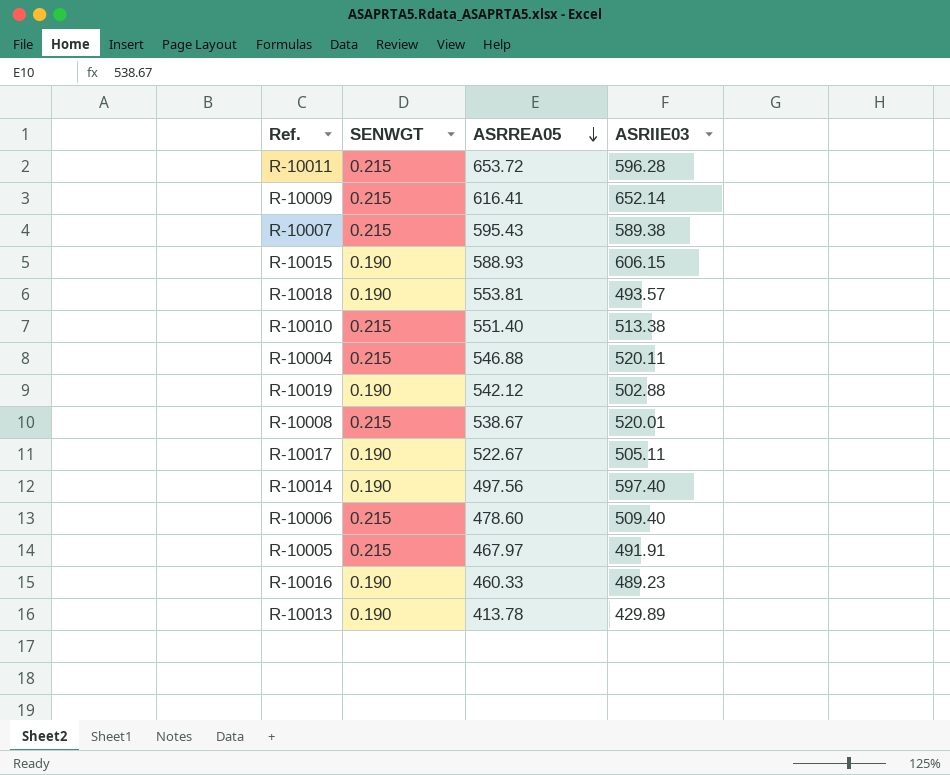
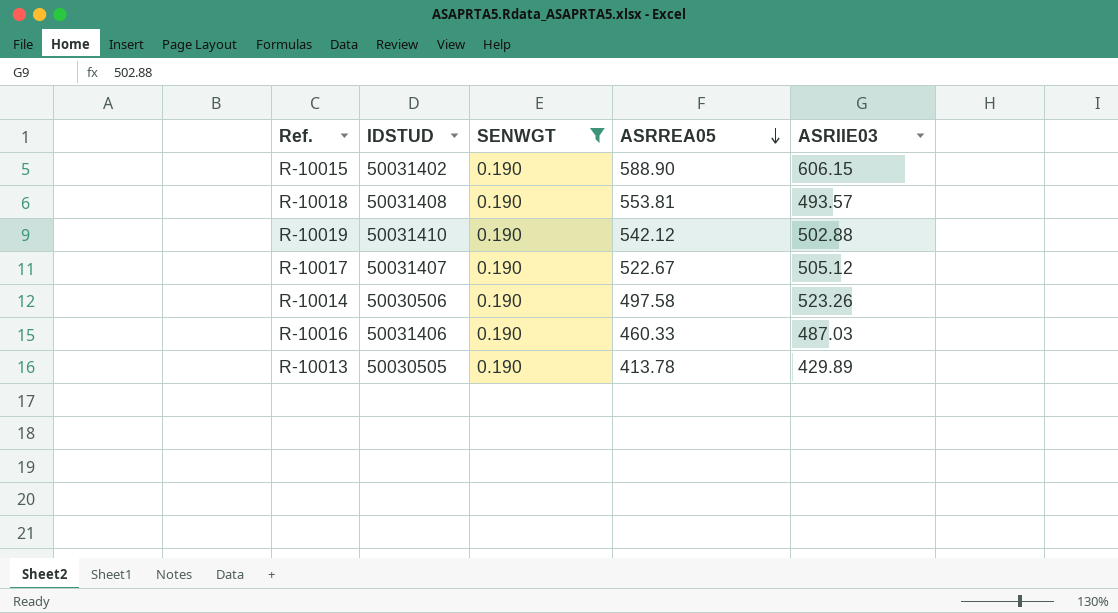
filter: none -> SENWGT = 0.190
column IDSTUD | position: none -> 2
R-10015 | ASRREA05: 588.93 -> 588.90
R-10017 | ASRIIE03: 505.11 -> 505.12
R-10014 | ASRREA05: 497.56 -> 497.58
R-10014 | ASRIIE03: 597.40 -> 523.26
R-10016 | ASRIIE03: 489.23 -> 487.03

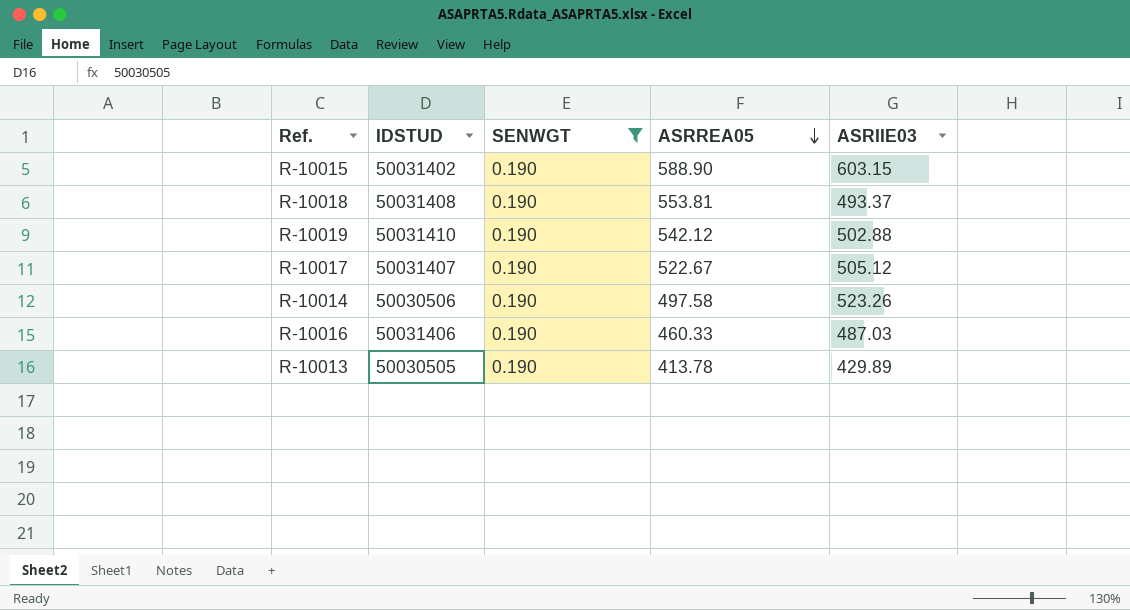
R-10015 | ASRIIE03: 606.15 -> 603.15
R-10018 | ASRIIE03: 493.57 -> 493.37

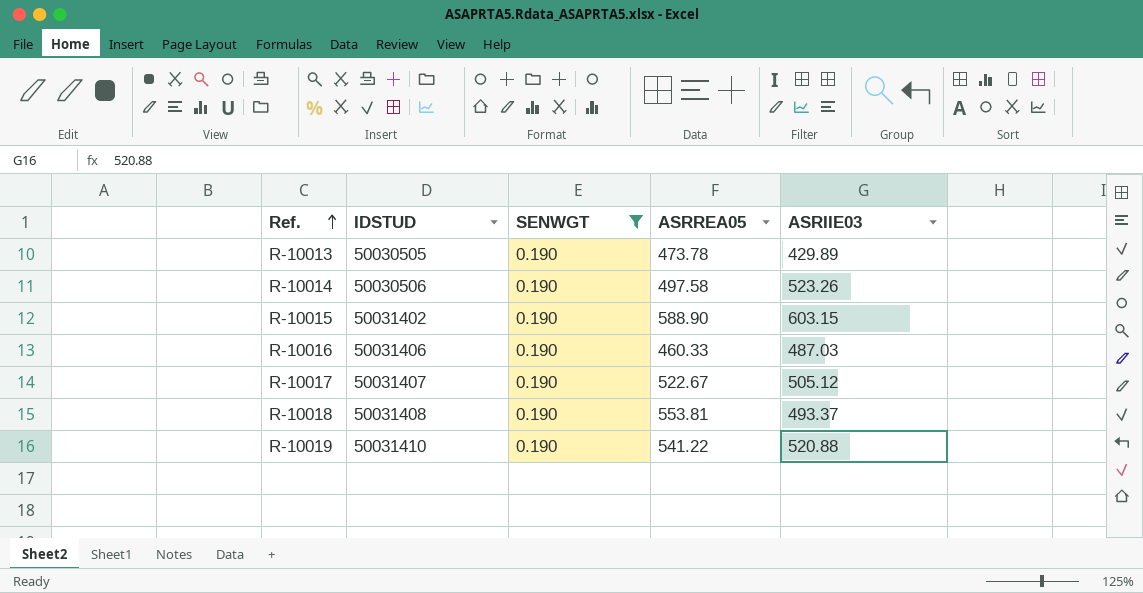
row order: ASRREA05 descending -> Ref. ascending
R-10013 | ASRREA05: 413.78 -> 473.78
R-10019 | ASRREA05: 542.12 -> 541.22
R-10019 | ASRIIE03: 502.88 -> 520.88

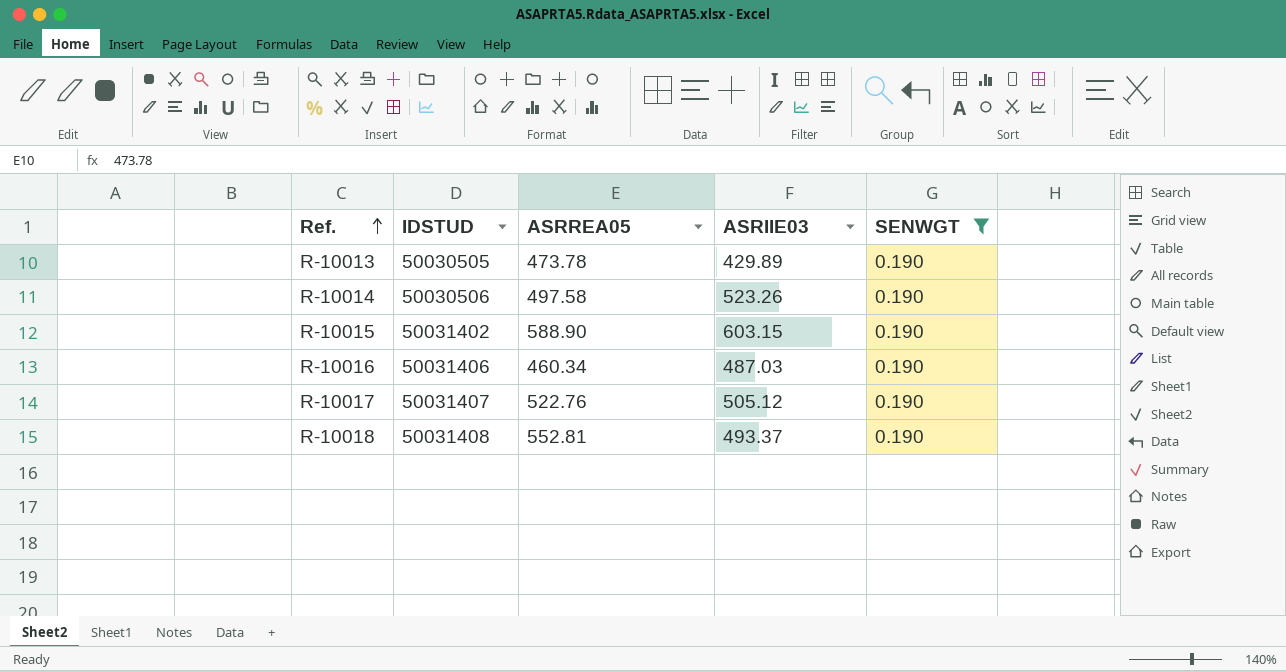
column SENWGT | position: 3 -> 5
row R-10019: 50031410 | 0.190 | 541.22 | 520.88 -> none
R-10016 | ASRREA05: 460.33 -> 460.34
R-10017 | ASRREA05: 522.67 -> 522.76
R-10018 | ASRREA05: 553.81 -> 552.81

